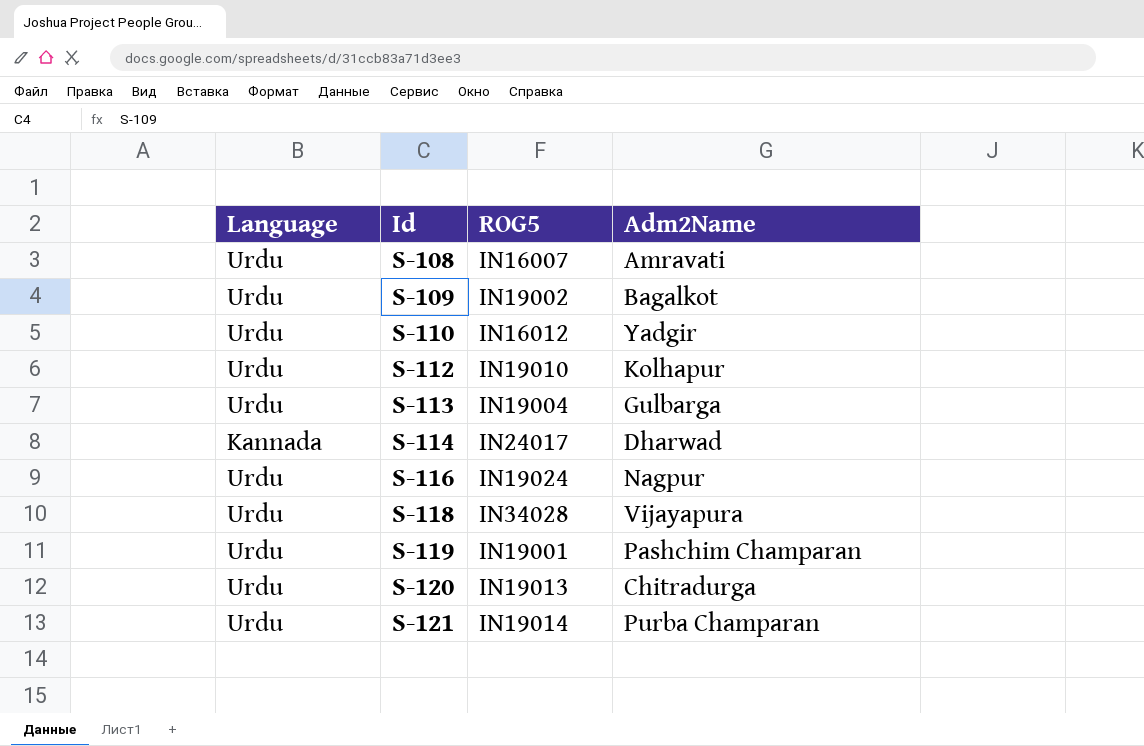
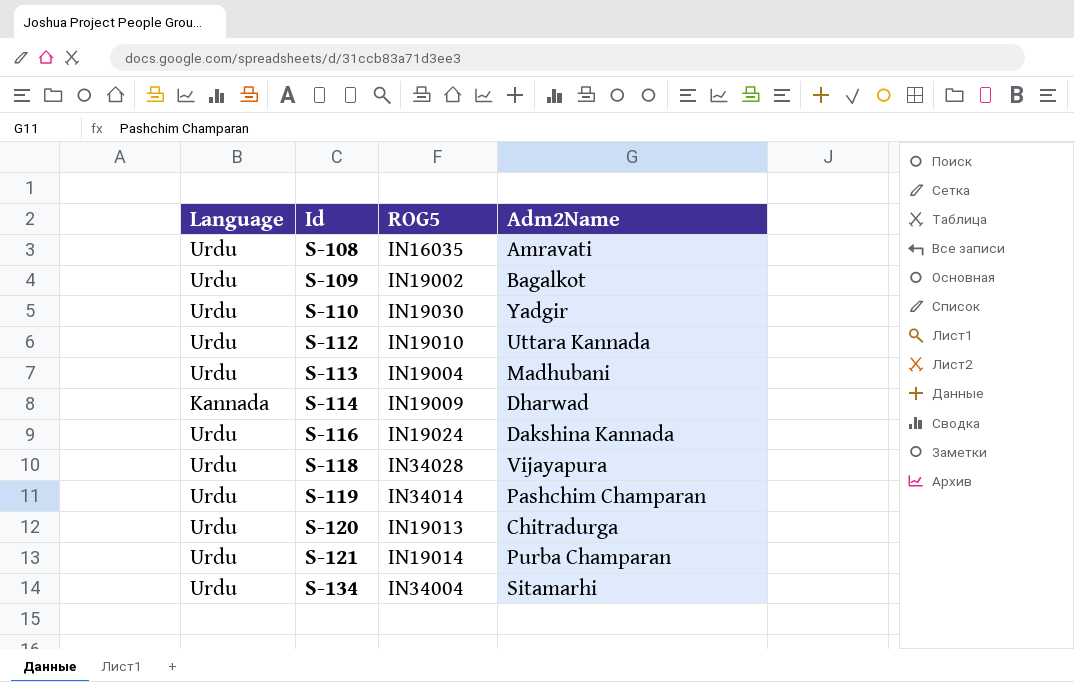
S-108 | ROG5: IN16007 -> IN16035
S-110 | ROG5: IN16012 -> IN19030
S-112 | Adm2Name: Kolhapur -> Uttara Kannada
S-113 | Adm2Name: Gulbarga -> Madhubani
S-114 | ROG5: IN24017 -> IN19009
S-116 | Adm2Name: Nagpur -> Dakshina Kannada
S-119 | ROG5: IN19001 -> IN34014
row S-134: none -> Urdu | IN34004 | Sitamarhi

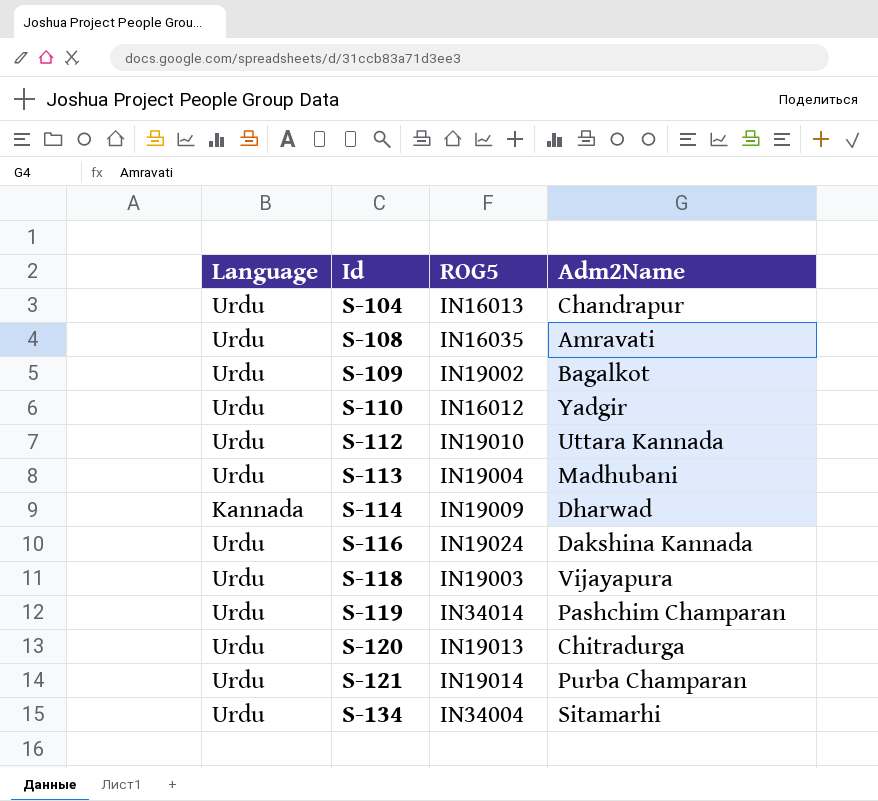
row S-104: none -> Urdu | IN16013 | Chandrapur
S-110 | ROG5: IN19030 -> IN16012
S-118 | ROG5: IN34028 -> IN19003

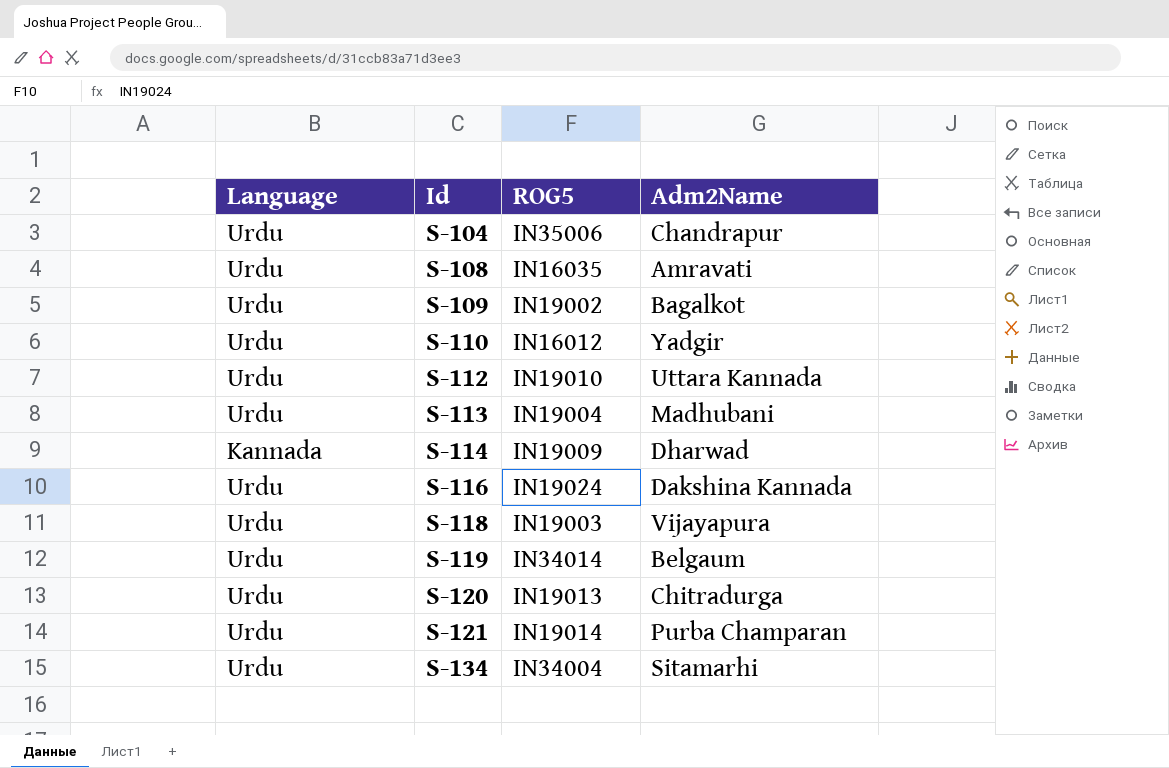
S-104 | ROG5: IN16013 -> IN35006
S-119 | Adm2Name: Pashchim Champaran -> Belgaum

